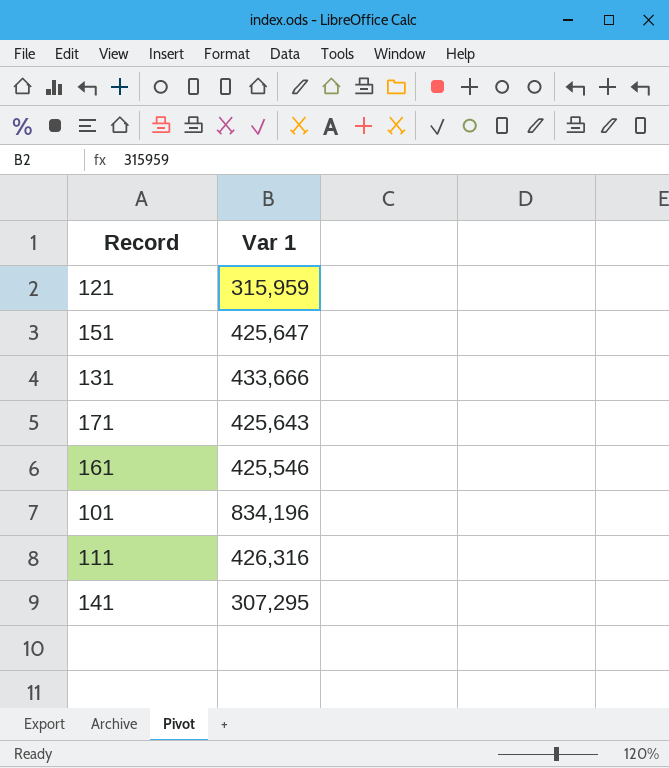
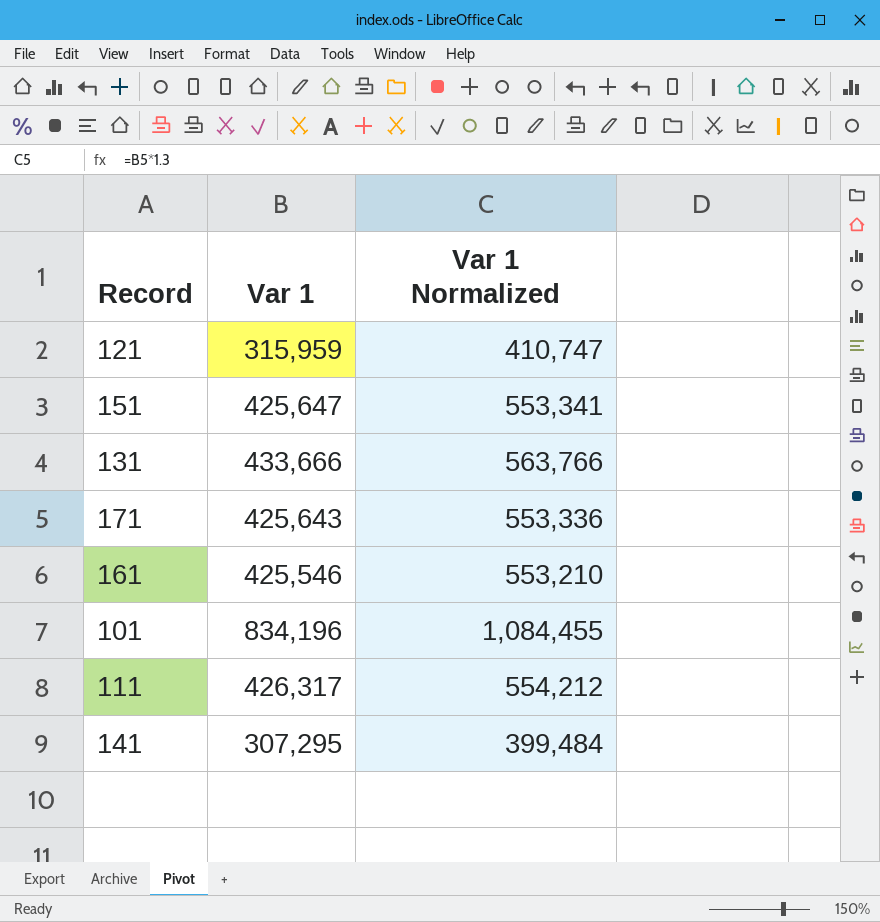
column Var 1 Normalized | formula: none -> [Var 1] * 1.3
111 | Var 1: 426,316 -> 426,317

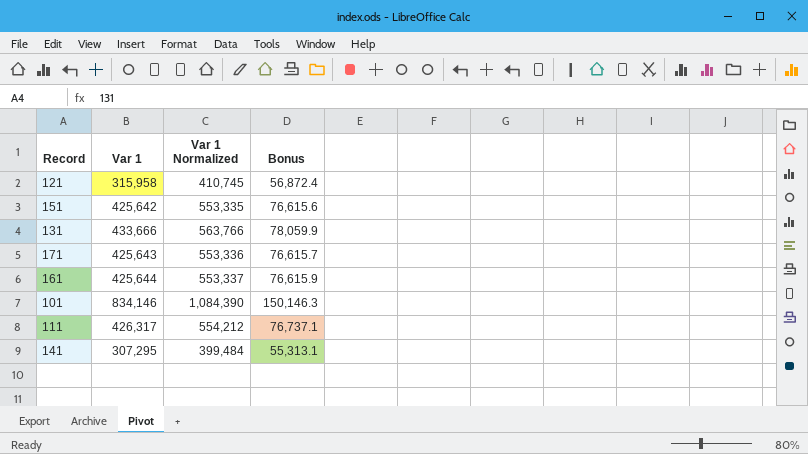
column Bonus | formula: none -> [Var 1] * 0.18
121 | Var 1: 315,959 -> 315,958
121 | Var 1 Normalized: 410,747 -> 410,745
151 | Var 1: 425,647 -> 425,642
151 | Var 1 Normalized: 553,341 -> 553,335
161 | Var 1: 425,546 -> 425,644
161 | Var 1 Normalized: 553,210 -> 553,337
101 | Var 1: 834,196 -> 834,146
101 | Var 1 Normalized: 1,084,455 -> 1,084,390

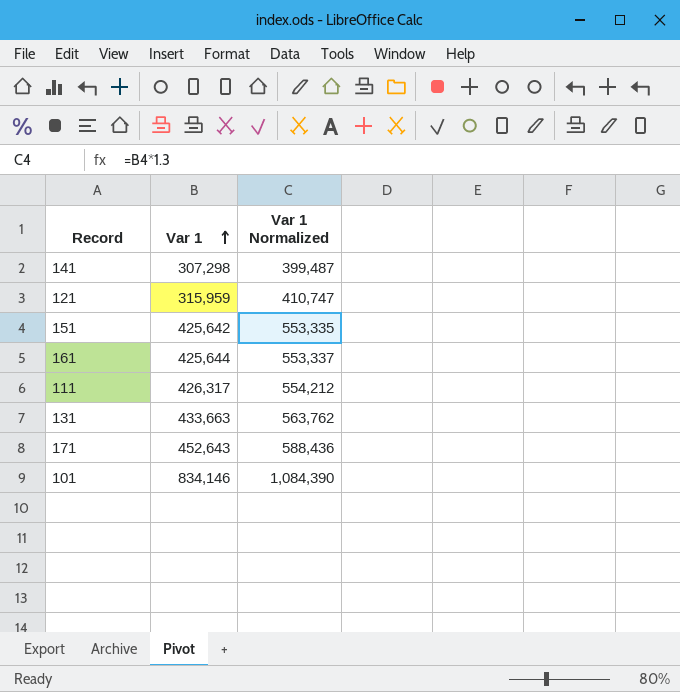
row order: none -> Var 1 ascending
column Bonus | formula: [Var 1] * 0.18 -> none
141 | Var 1: 307,295 -> 307,298
141 | Var 1 Normalized: 399,484 -> 399,487
121 | Var 1: 315,958 -> 315,959
121 | Var 1 Normalized: 410,745 -> 410,747
131 | Var 1: 433,666 -> 433,663
131 | Var 1 Normalized: 563,766 -> 563,762
171 | Var 1: 425,643 -> 452,643
171 | Var 1 Normalized: 553,336 -> 588,436

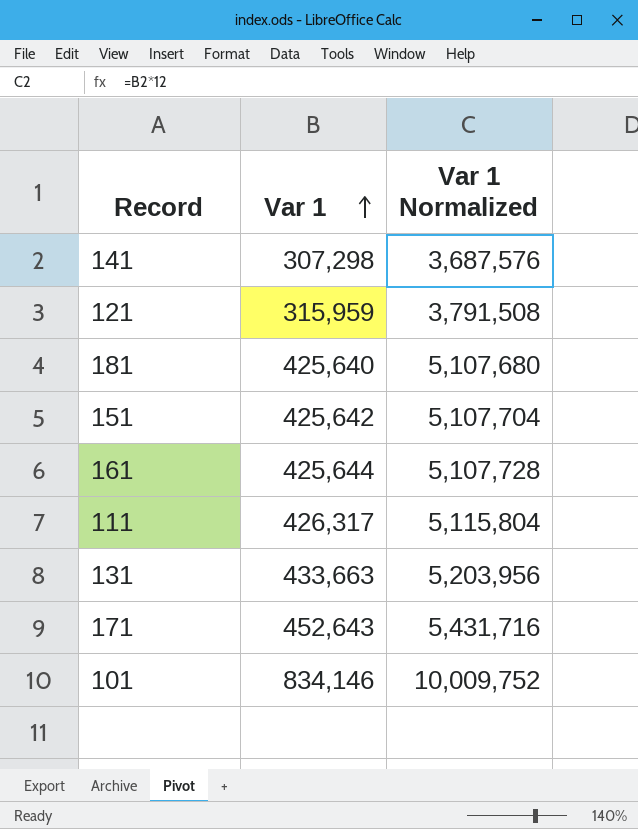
column Var 1 Normalized | formula: [Var 1] * 1.3 -> [Var 1] * 12
row 181: none -> 425,640 | 5,107,680

